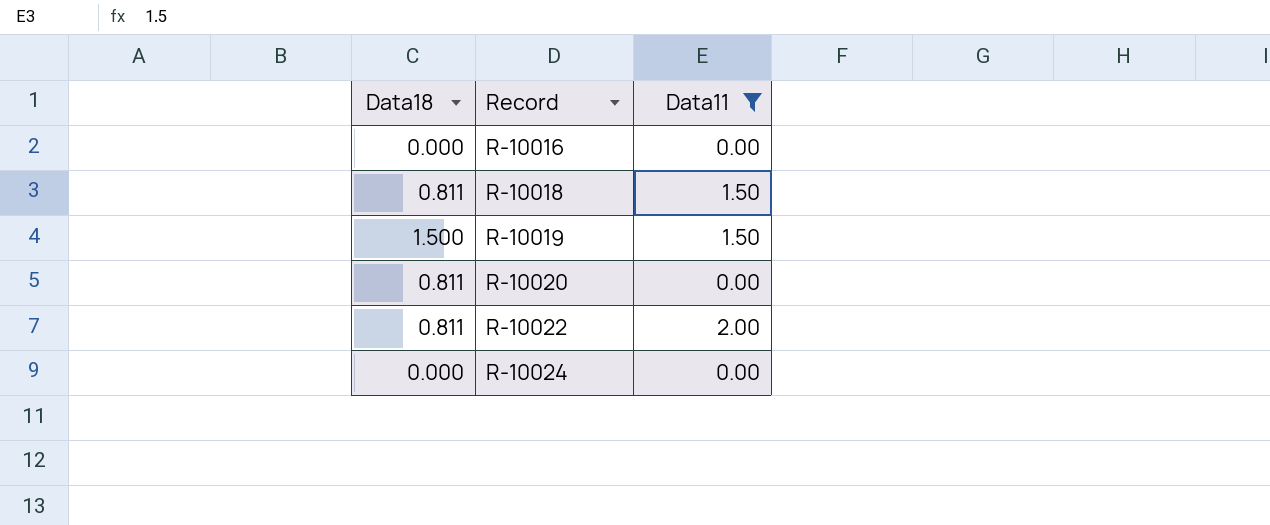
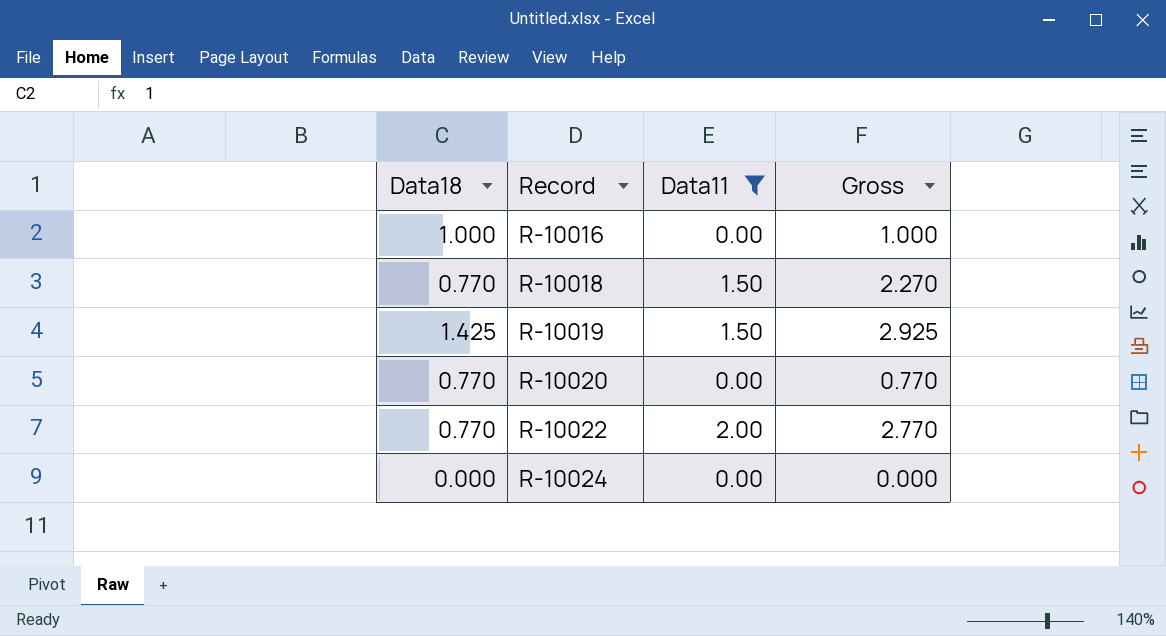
column Gross | formula: none -> [Data18] + [Data11]
R-10016 | Data18: 0.000 -> 1.000
R-10018 | Data18: 0.811 -> 0.770
R-10019 | Data18: 1.500 -> 1.425
R-10020 | Data18: 0.811 -> 0.770
R-10022 | Data18: 0.811 -> 0.770

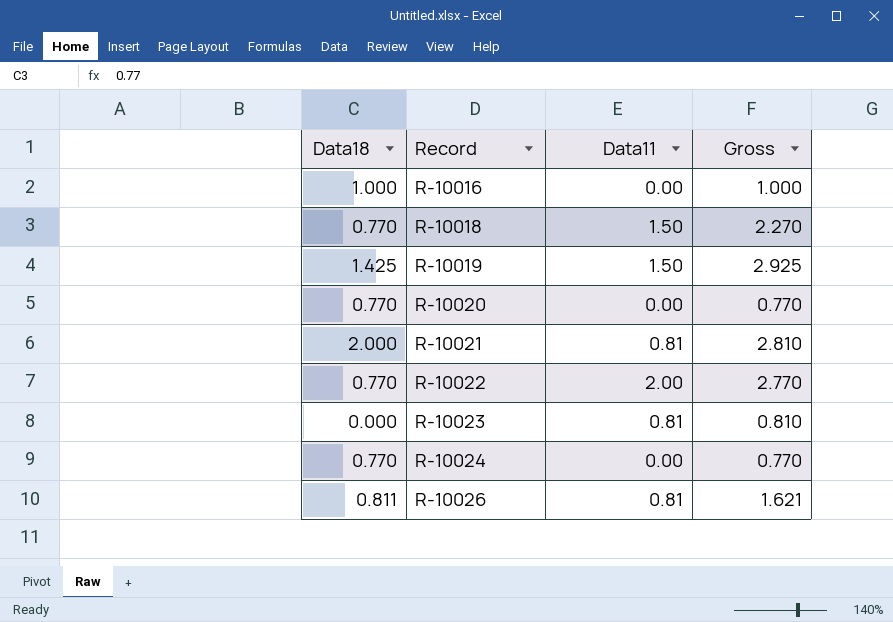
filter: Data11 != 0.81 -> none
R-10024 | Data18: 0.000 -> 0.770
R-10024 | Gross: 0.000 -> 0.770

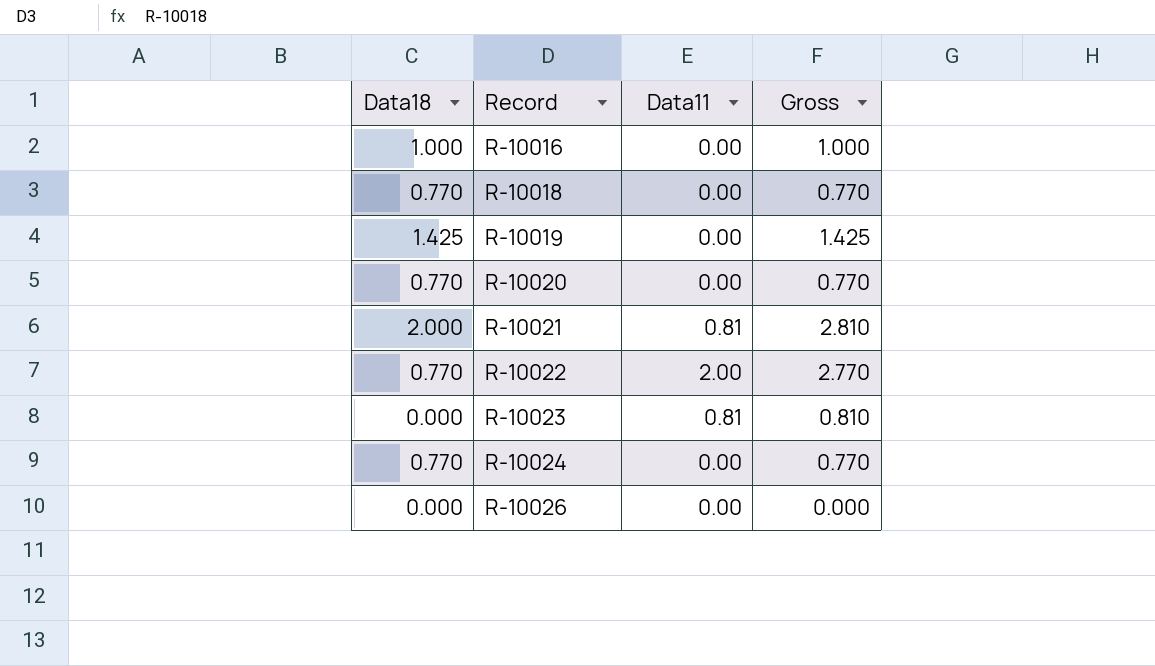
R-10018 | Data11: 1.50 -> 0.00
R-10018 | Gross: 2.270 -> 0.770
R-10019 | Data11: 1.50 -> 0.00
R-10019 | Gross: 2.925 -> 1.425
R-10026 | Data18: 0.811 -> 0.000
R-10026 | Data11: 0.81 -> 0.00
R-10026 | Gross: 1.621 -> 0.000

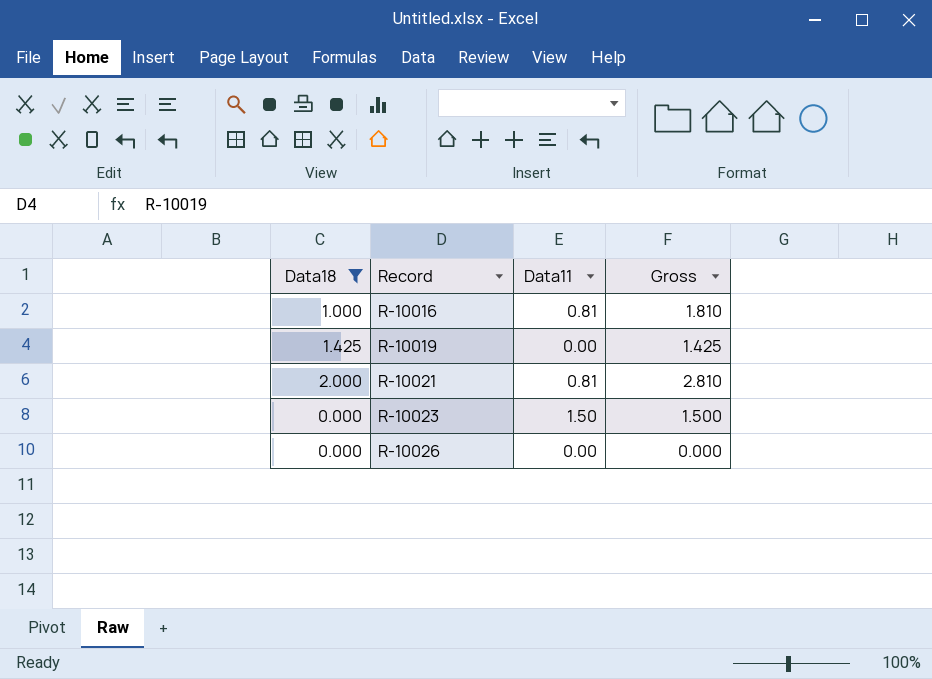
filter: none -> Data18 != 0.770
R-10016 | Data11: 0.00 -> 0.81
R-10016 | Gross: 1.000 -> 1.810
R-10023 | Data11: 0.81 -> 1.50
R-10023 | Gross: 0.810 -> 1.500

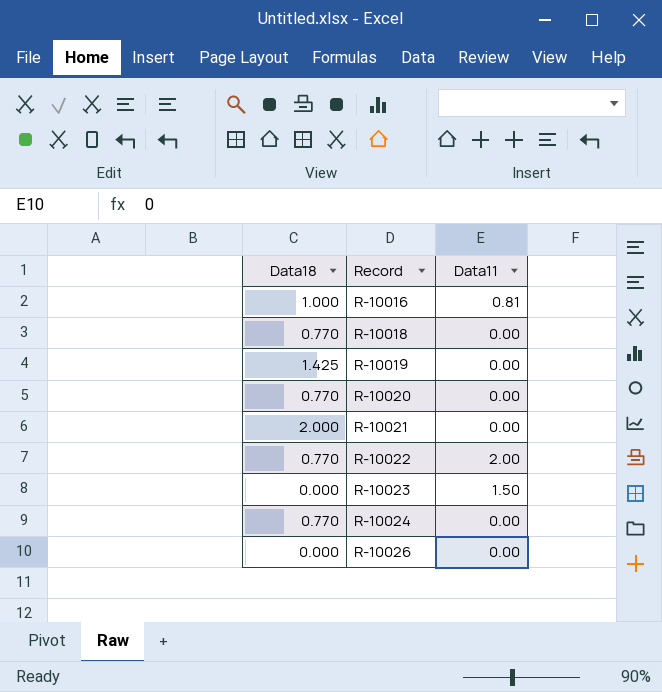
filter: Data18 != 0.770 -> none
column Gross | formula: [Data18] + [Data11] -> none
R-10021 | Data11: 0.81 -> 0.00

